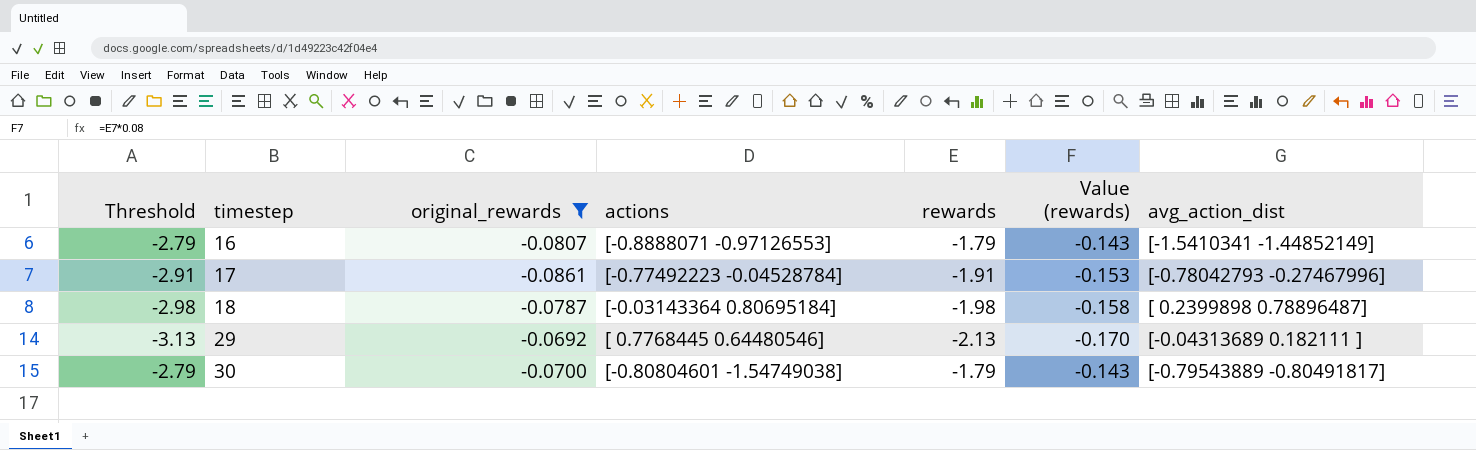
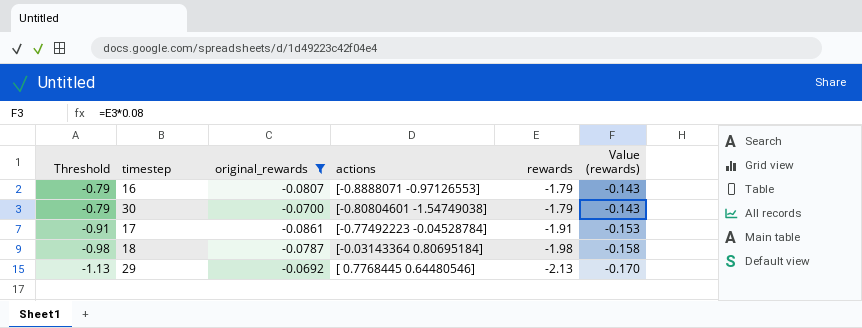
row order: timestep ascending -> Threshold descending
column avg_action_dist | position: 7 -> none
column Threshold | formula: [rewards] - 1 -> [rewards] + 1

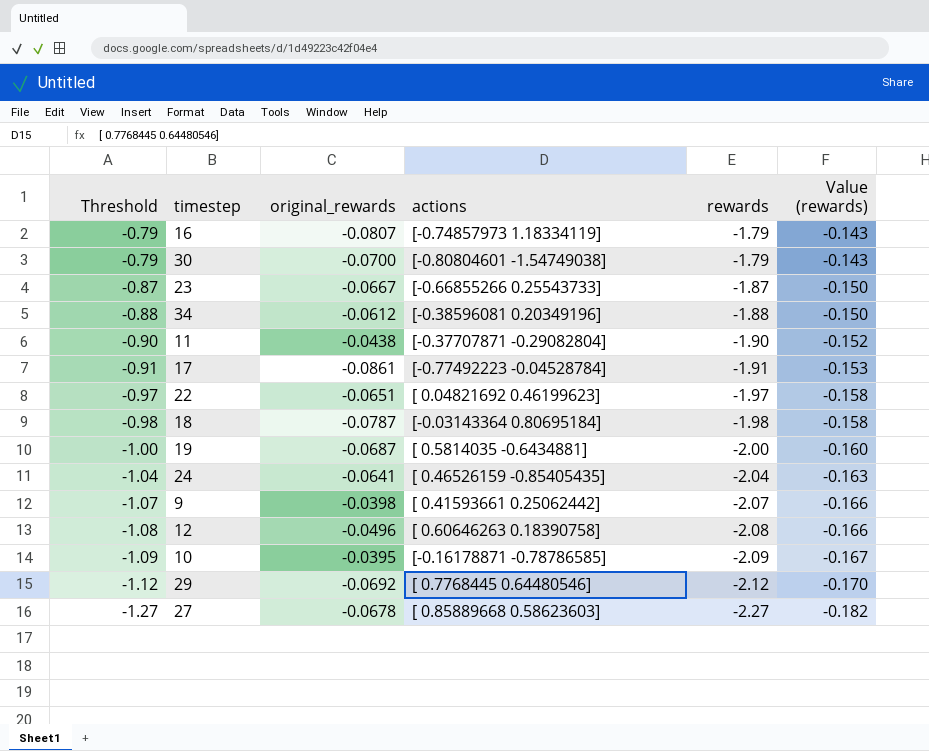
filter: original_rewards <= -0.0692 -> none
16 | actions: [-0.8888071 -0.97126553] -> [-0.74857973 1.18334119]
29 | Threshold: -1.13 -> -1.12
29 | rewards: -2.13 -> -2.12

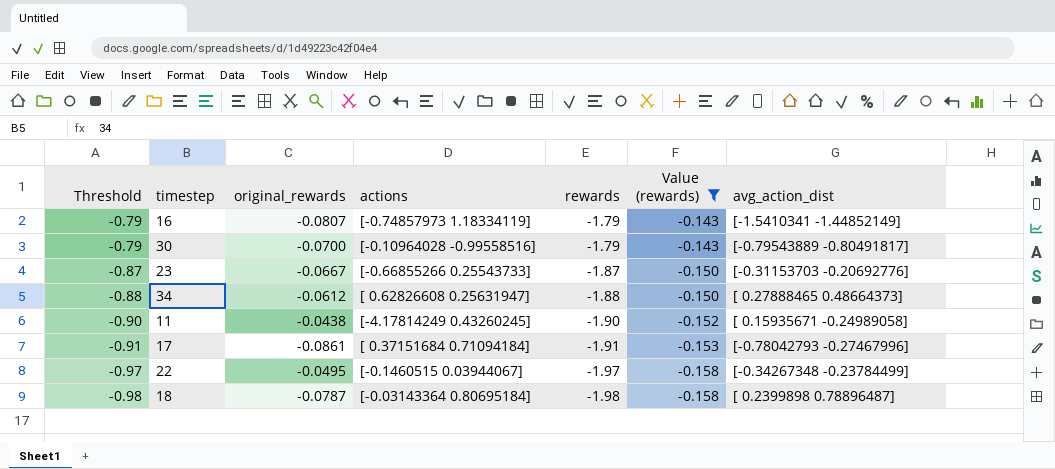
filter: none -> Value (rewards) >= -0.158
column avg_action_dist | position: none -> 7
30 | actions: [-0.80804601 -1.54749038] -> [-0.10964028 -0.99558516]
34 | actions: [-0.38596081 0.20349196] -> [ 0.62826608 0.25631947]
11 | actions: [-0.37707871 -0.29082804] -> [-4.17814249 0.43260245]
17 | actions: [-0.77492223 -0.04528784] -> [ 0.37151684 0.71094184]
22 | original_rewards: -0.0651 -> -0.0495
22 | actions: [ 0.04821692 0.46199623] -> [-0.1460515 0.03944067]

